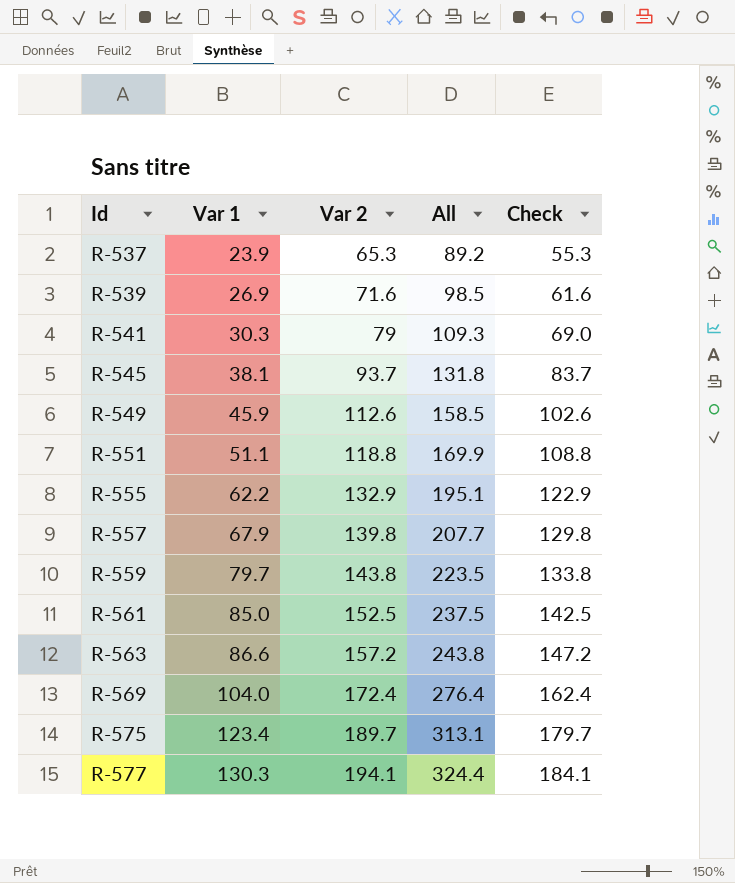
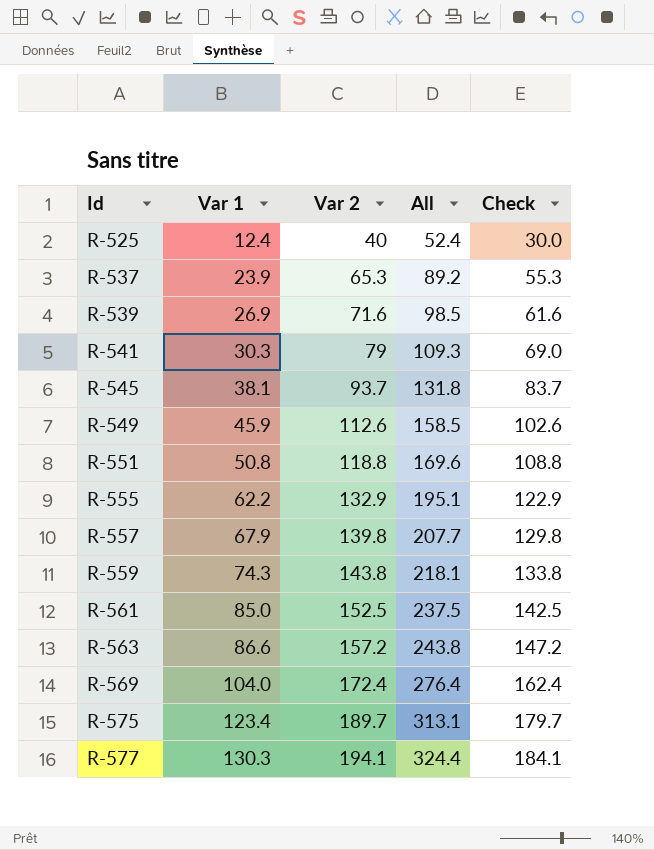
row R-525: none -> 12.4 | 40 | 52.4 | 30.0
R-551 | Var 1: 51.1 -> 50.8
R-551 | All: 169.9 -> 169.6
R-559 | Var 1: 79.7 -> 74.3
R-559 | All: 223.5 -> 218.1

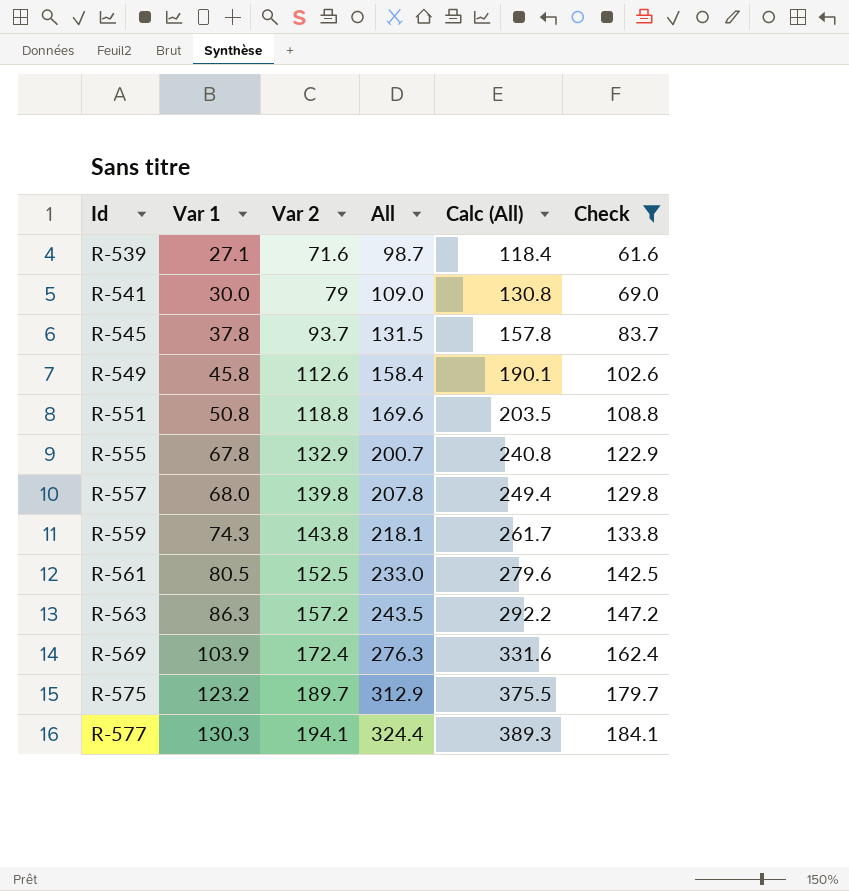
filter: none -> Check >= 61.6
column Calc (All) | formula: none -> [All] * 1.2
R-539 | Var 1: 26.9 -> 27.1
R-539 | All: 98.5 -> 98.7
R-541 | Var 1: 30.3 -> 30.0
R-541 | All: 109.3 -> 109.0
R-545 | Var 1: 38.1 -> 37.8
R-545 | All: 131.8 -> 131.5
R-549 | Var 1: 45.9 -> 45.8
R-549 | All: 158.5 -> 158.4
R-555 | Var 1: 62.2 -> 67.8
R-555 | All: 195.1 -> 200.7
R-557 | Var 1: 67.9 -> 68.0
R-557 | All: 207.7 -> 207.8
R-561 | Var 1: 85.0 -> 80.5
R-561 | All: 237.5 -> 233.0
R-563 | Var 1: 86.6 -> 86.3
R-563 | All: 243.8 -> 243.5
R-569 | Var 1: 104.0 -> 103.9
R-569 | All: 276.4 -> 276.3
R-575 | Var 1: 123.4 -> 123.2
R-575 | All: 313.1 -> 312.9

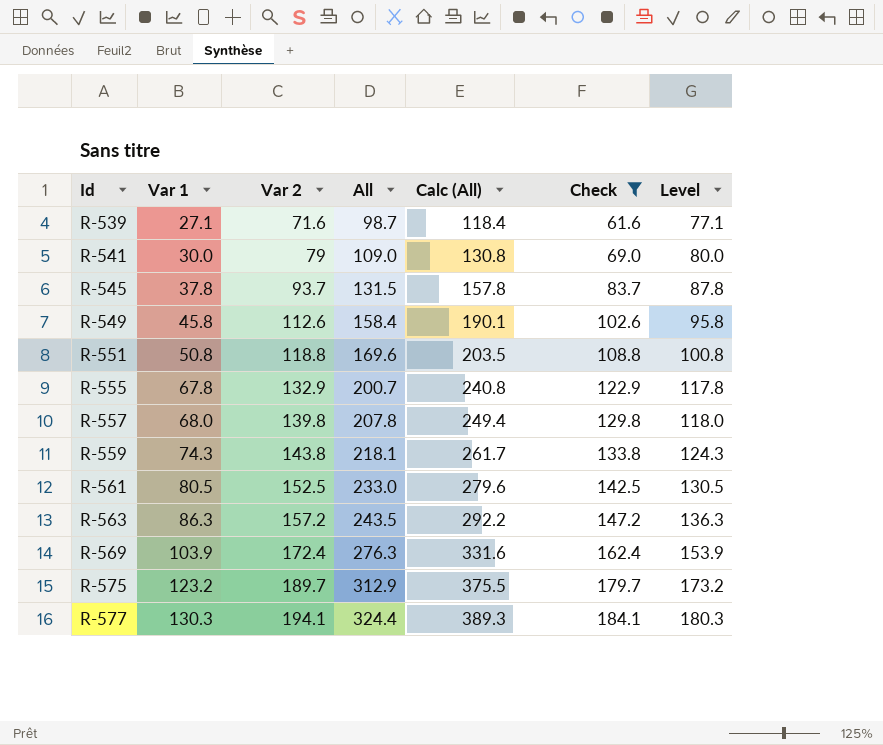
column Level | formula: none -> [Var 1] + 50

